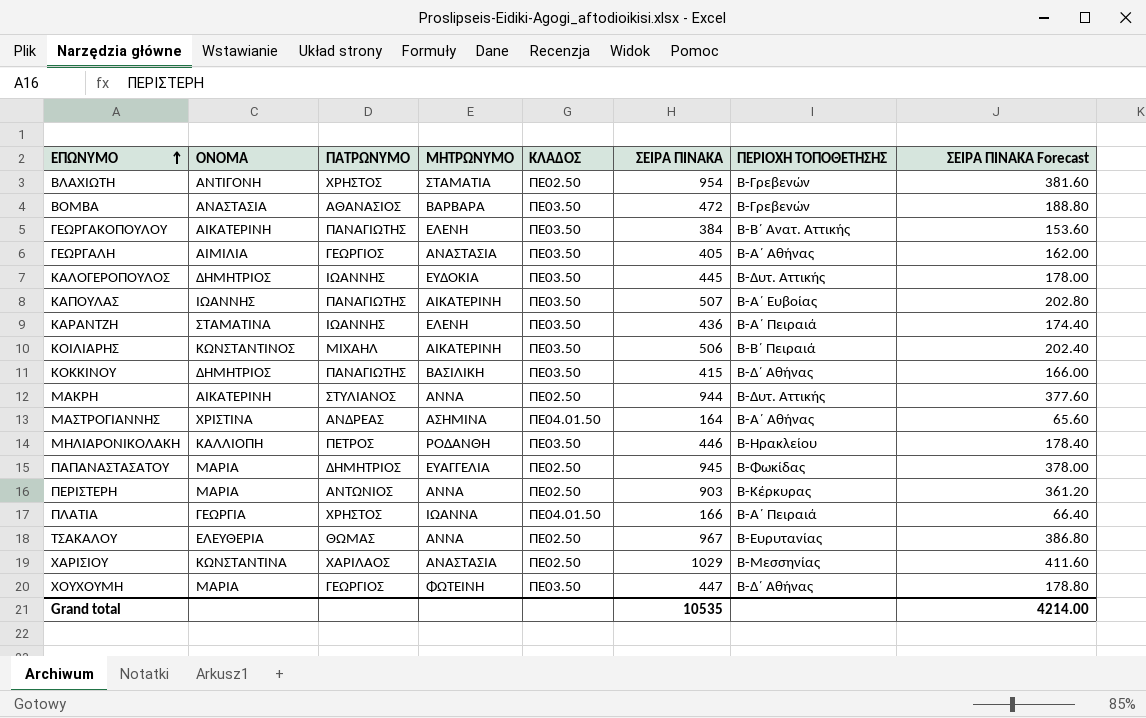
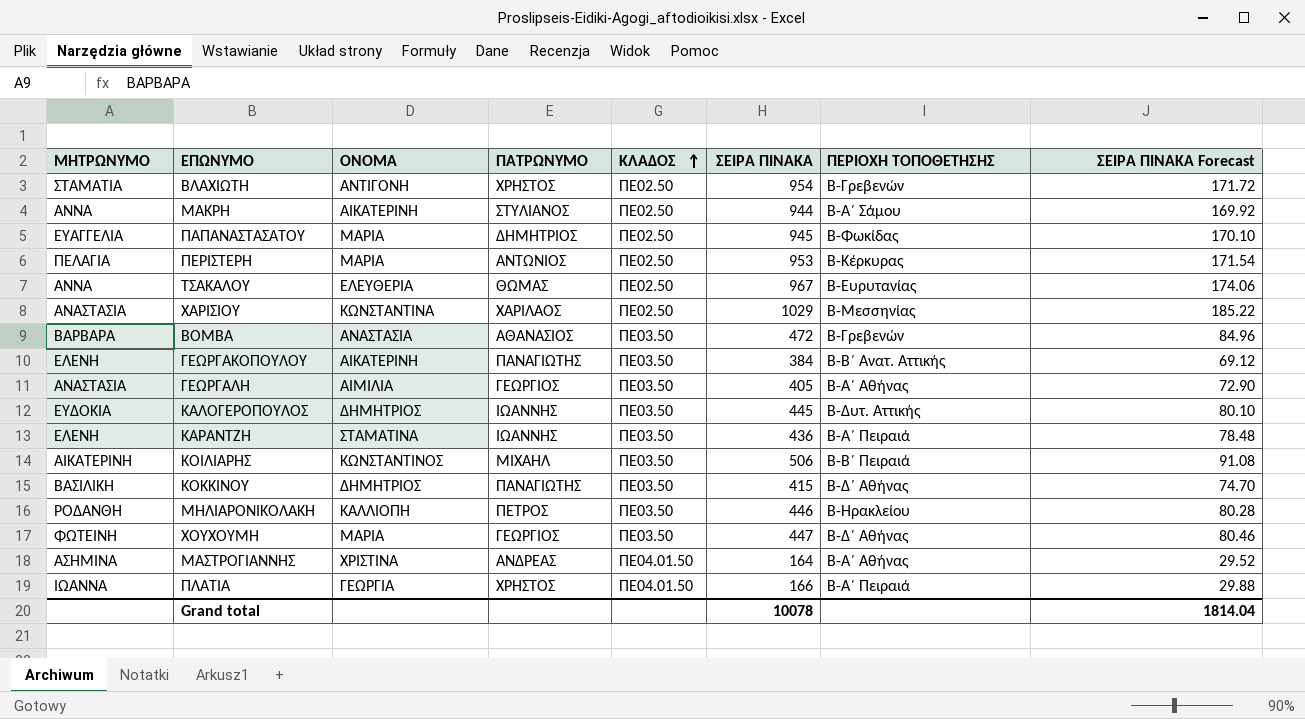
row order: ΕΠΩΝΥΜΟ ascending -> ΚΛΑΔΟΣ ascending
column ΜΗΤΡΩΝΥΜΟ | position: 4 -> 1
column ΣΕΙΡΑ ΠΙΝΑΚΑ Forecast | formula: [ΣΕΙΡΑ ΠΙΝΑΚΑ] * 0.4 -> [ΣΕΙΡΑ ΠΙΝΑΚΑ] * 0.18
row ΚΑΠΟΥΛΑΣ: ΙΩΑΝΝΗΣ | ΠΑΝΑΓΙΩΤΗΣ | ΑΙΚΑΤΕΡΙΝΗ | ΠΕ03.50 | 507 | Β-Α΄ Ευβοίας | 202.80 -> none
ΜΑΚΡΗ | ΠΕΡΙΟΧΗ ΤΟΠΟΘΕΤΗΣΗΣ: Β-Δυτ. Αττικής -> Β-Α΄ Σάμου
ΠΕΡΙΣΤΕΡΗ | ΜΗΤΡΩΝΥΜΟ: ΑΝΝΑ -> ΠΕΛΑΓΙΑ
ΠΕΡΙΣΤΕΡΗ | ΣΕΙΡΑ ΠΙΝΑΚΑ: 903 -> 953
Grand total | ΣΕΙΡΑ ΠΙΝΑΚΑ: 10535 -> 10078
Grand total | ΣΕΙΡΑ ΠΙΝΑΚΑ Forecast: 4214.00 -> 1814.04

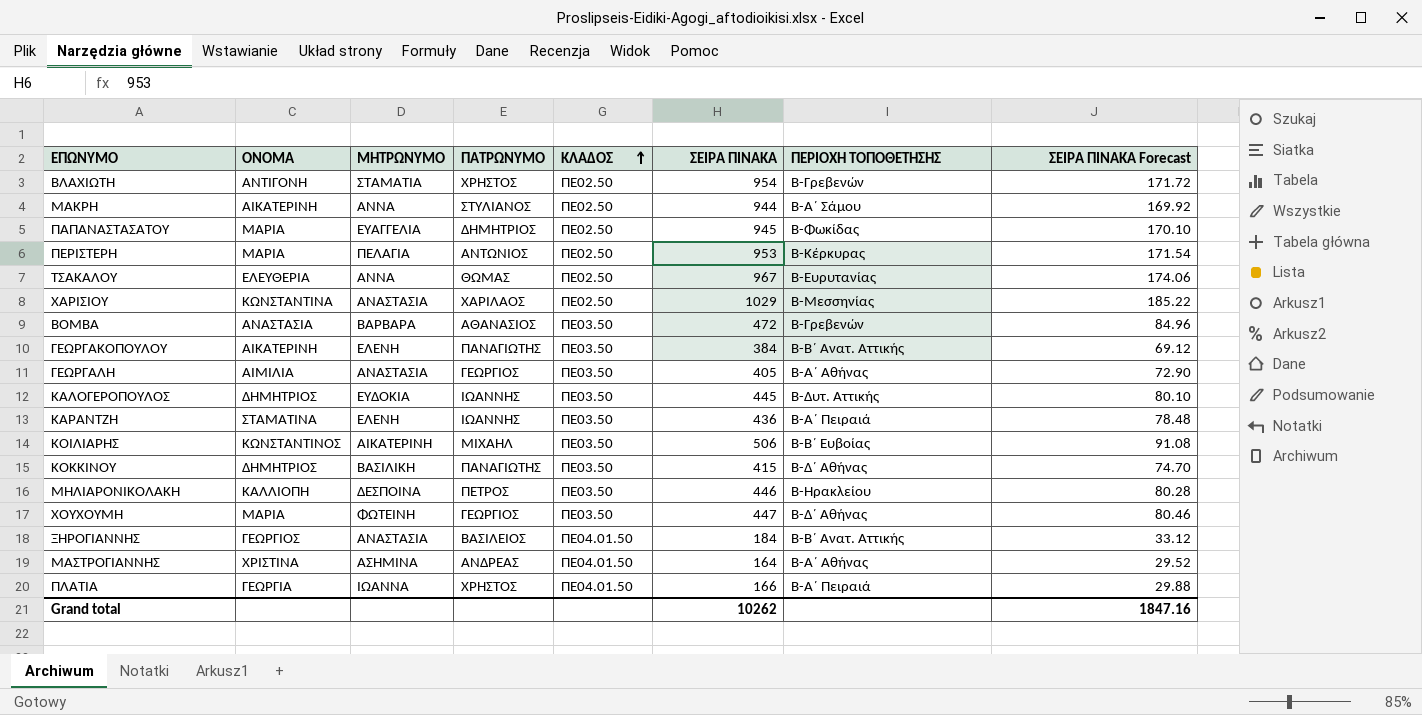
column ΜΗΤΡΩΝΥΜΟ | position: 1 -> 3
ΚΟΙΛΙΑΡΗΣ | ΠΕΡΙΟΧΗ ΤΟΠΟΘΕΤΗΣΗΣ: Β-Β΄ Πειραιά -> Β-Β΄ Ευβοίας
ΜΗΛΙΑΡΟΝΙΚΟΛΑΚΗ | ΜΗΤΡΩΝΥΜΟ: ΡΟΔΑΝΘΗ -> ΔΕΣΠΟΙΝΑ
row ΞΗΡΟΓΙΑΝΝΗΣ: none -> ΓΕΩΡΓΙΟΣ | ΑΝΑΣΤΑΣΙΑ | ΒΑΣΙΛΕΙΟΣ | ΠΕ04.01.50 | 184 | Β-Β΄ Ανατ. Αττικής | 33.12
Grand total | ΣΕΙΡΑ ΠΙΝΑΚΑ: 10078 -> 10262
Grand total | ΣΕΙΡΑ ΠΙΝΑΚΑ Forecast: 1814.04 -> 1847.16

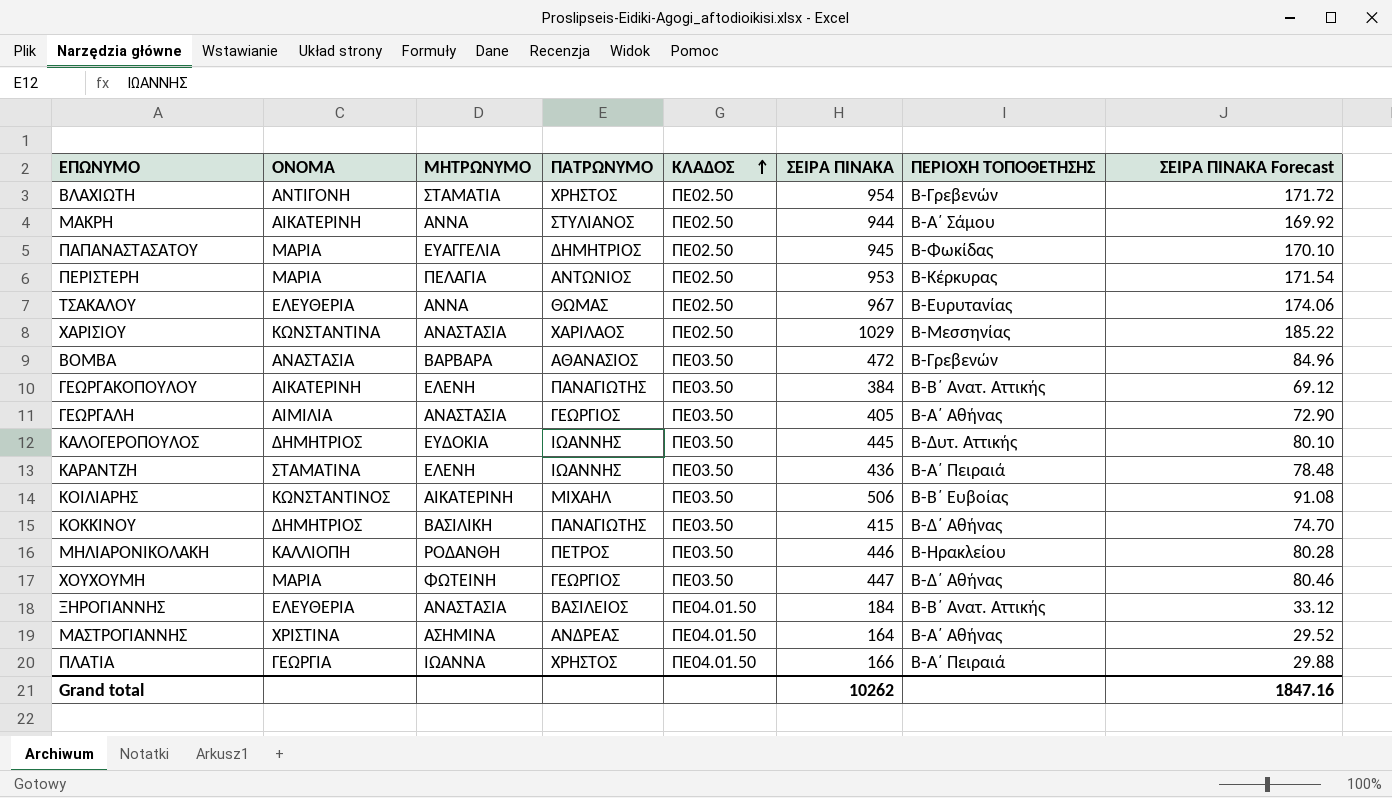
ΜΗΛΙΑΡΟΝΙΚΟΛΑΚΗ | ΜΗΤΡΩΝΥΜΟ: ΔΕΣΠΟΙΝΑ -> ΡΟΔΑΝΘΗ
ΞΗΡΟΓΙΑΝΝΗΣ | ΟΝΟΜΑ: ΓΕΩΡΓΙΟΣ -> ΕΛΕΥΘΕΡΙΑ

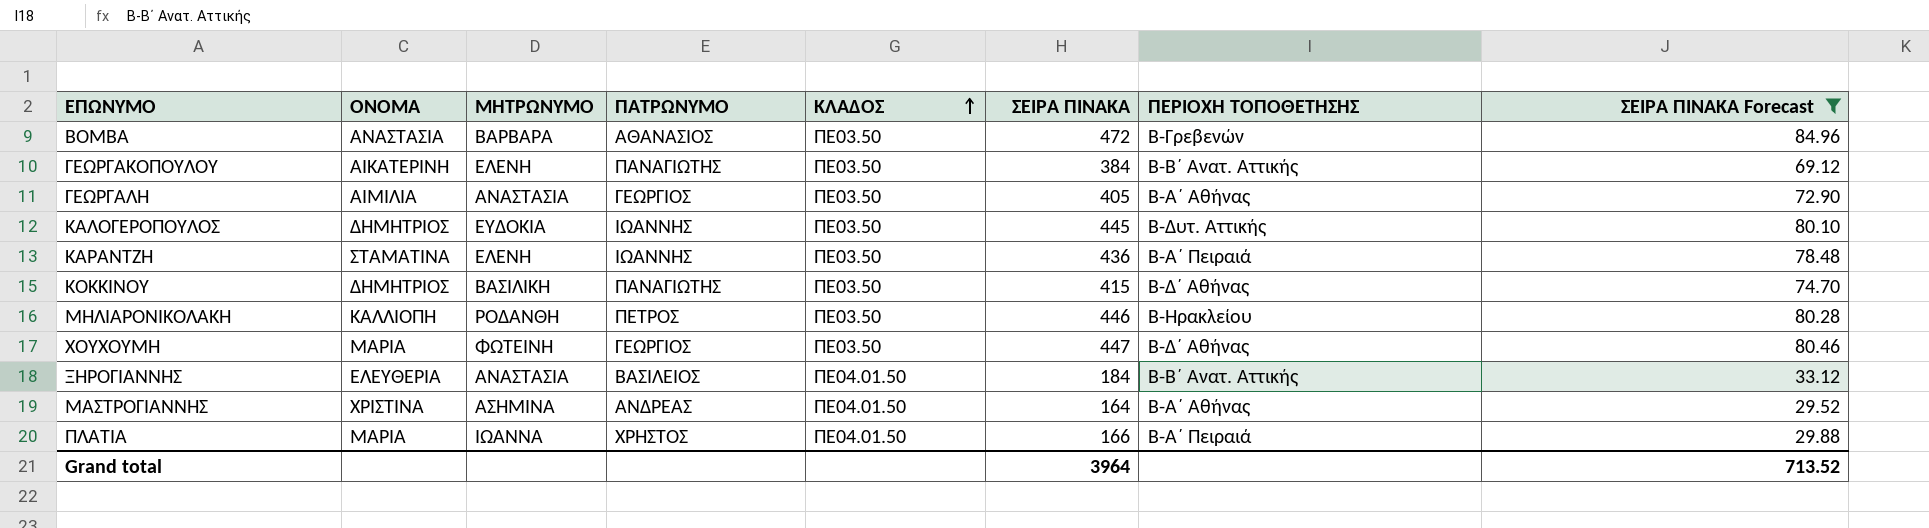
filter: none -> ΣΕΙΡΑ ΠΙΝΑΚΑ Forecast <= 84.96
ΠΛΑΤΙΑ | ΟΝΟΜΑ: ΓΕΩΡΓΙΑ -> ΜΑΡΙΑ
Grand total | ΣΕΙΡΑ ΠΙΝΑΚΑ: 10262 -> 3964
Grand total | ΣΕΙΡΑ ΠΙΝΑΚΑ Forecast: 1847.16 -> 713.52

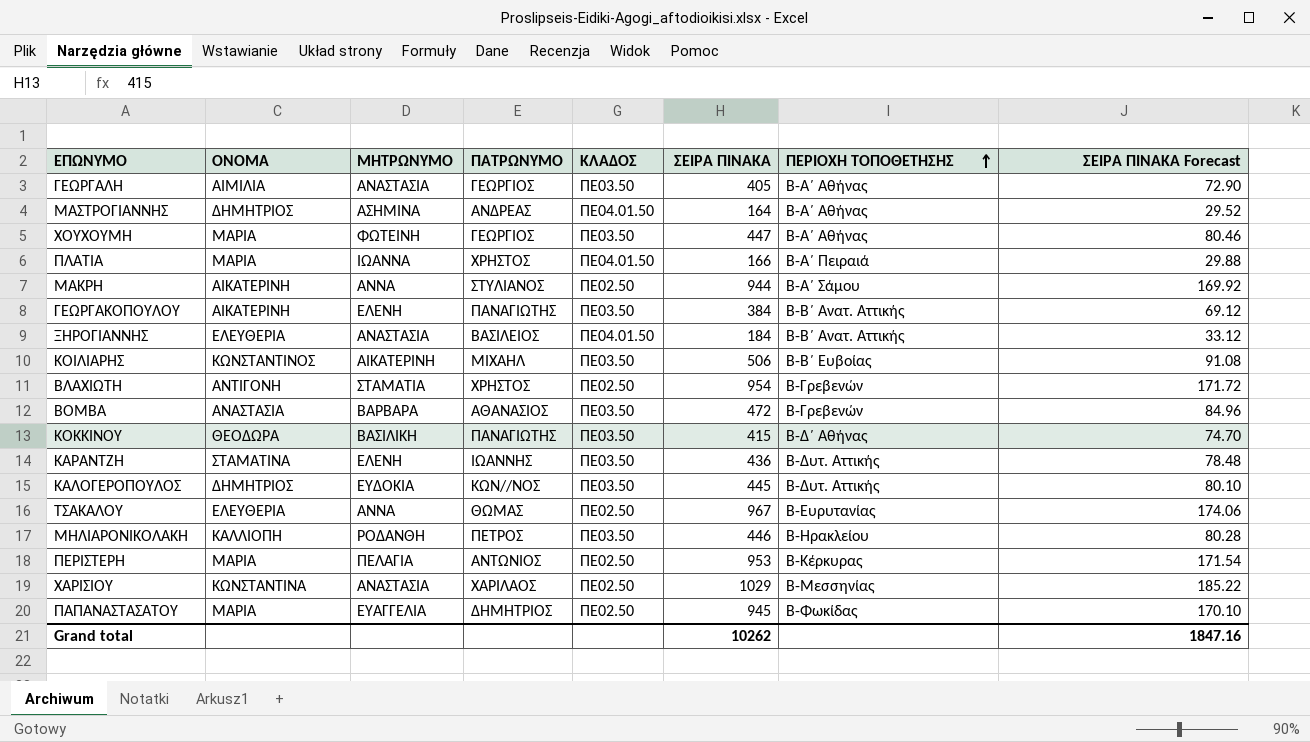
filter: ΣΕΙΡΑ ΠΙΝΑΚΑ Forecast <= 84.96 -> none
row order: ΚΛΑΔΟΣ ascending -> ΠΕΡΙΟΧΗ ΤΟΠΟΘΕΤΗΣΗΣ ascending
ΜΑΣΤΡΟΓΙΑΝΝΗΣ | ΟΝΟΜΑ: ΧΡΙΣΤΙΝΑ -> ΔΗΜΗΤΡΙΟΣ
ΧΟΥΧΟΥΜΗ | ΠΕΡΙΟΧΗ ΤΟΠΟΘΕΤΗΣΗΣ: Β-Δ΄ Αθήνας -> Β-Α΄ Αθήνας
ΚΟΚΚΙΝΟΥ | ΟΝΟΜΑ: ΔΗΜΗΤΡΙΟΣ -> ΘΕΟΔΩΡΑ
ΚΑΡΑΝΤΖΗ | ΠΕΡΙΟΧΗ ΤΟΠΟΘΕΤΗΣΗΣ: Β-Α΄ Πειραιά -> Β-Δυτ. Αττικής
ΚΑΛΟΓΕΡΟΠΟΥΛΟΣ | ΠΑΤΡΩΝΥΜΟ: ΙΩΑΝΝΗΣ -> ΚΩΝ//ΝΟΣ
Grand total | ΣΕΙΡΑ ΠΙΝΑΚΑ: 3964 -> 10262
Grand total | ΣΕΙΡΑ ΠΙΝΑΚΑ Forecast: 713.52 -> 1847.16

